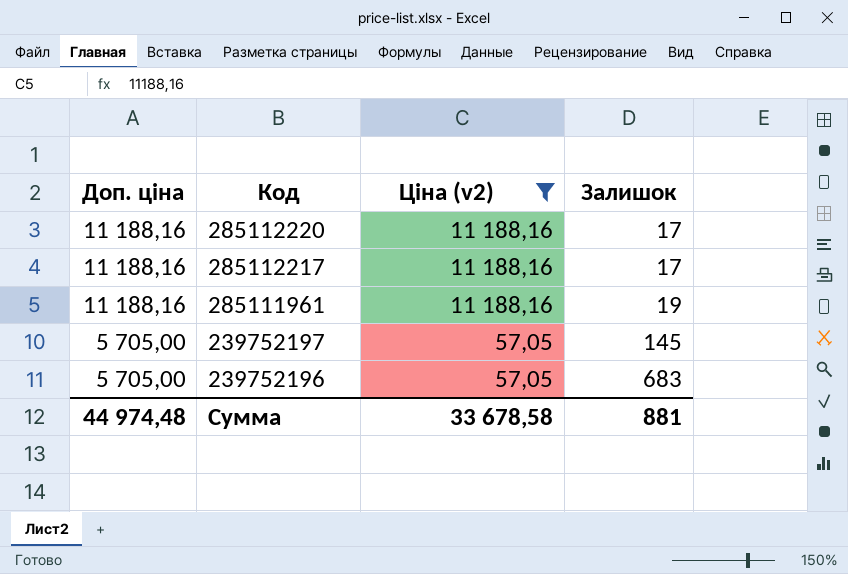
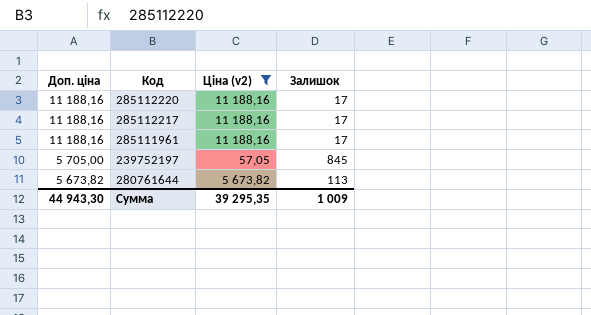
row 239752196: 5 705,00 | 57,05 | 683 -> none
285111961 | Залишок: 19 -> 17
239752197 | Залишок: 145 -> 845
row 280761644: none -> 5 673,82 | 5 673,82 | 113
Сумма | Доп. ціна: 44 974,48 -> 44 943,30
Сумма | Ціна (v2): 33 678,58 -> 39 295,35
Сумма | Залишок: 881 -> 1 009

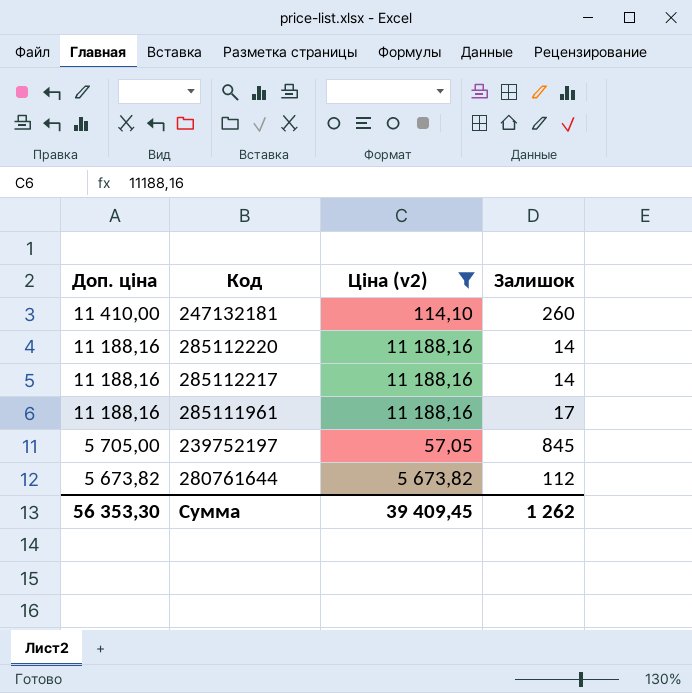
row 247132181: none -> 11 410,00 | 114,10 | 260
285112220 | Залишок: 17 -> 14
285112217 | Залишок: 17 -> 14
280761644 | Залишок: 113 -> 112
Сумма | Доп. ціна: 44 943,30 -> 56 353,30
Сумма | Ціна (v2): 39 295,35 -> 39 409,45
Сумма | Залишок: 1 009 -> 1 262

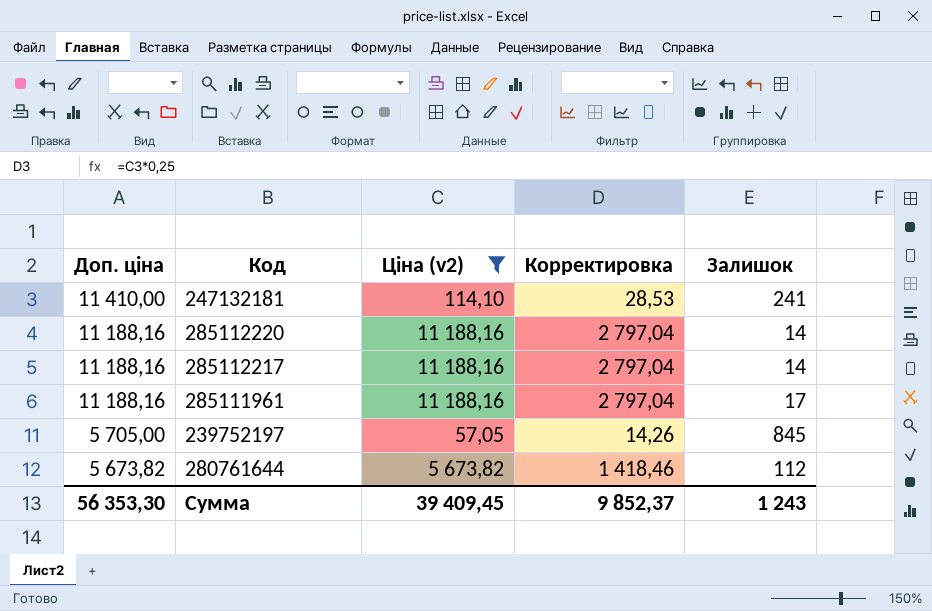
column Корректировка | formula: none -> [Ціна (v2)] * 0,25
247132181 | Залишок: 260 -> 241
Сумма | Залишок: 1 262 -> 1 243

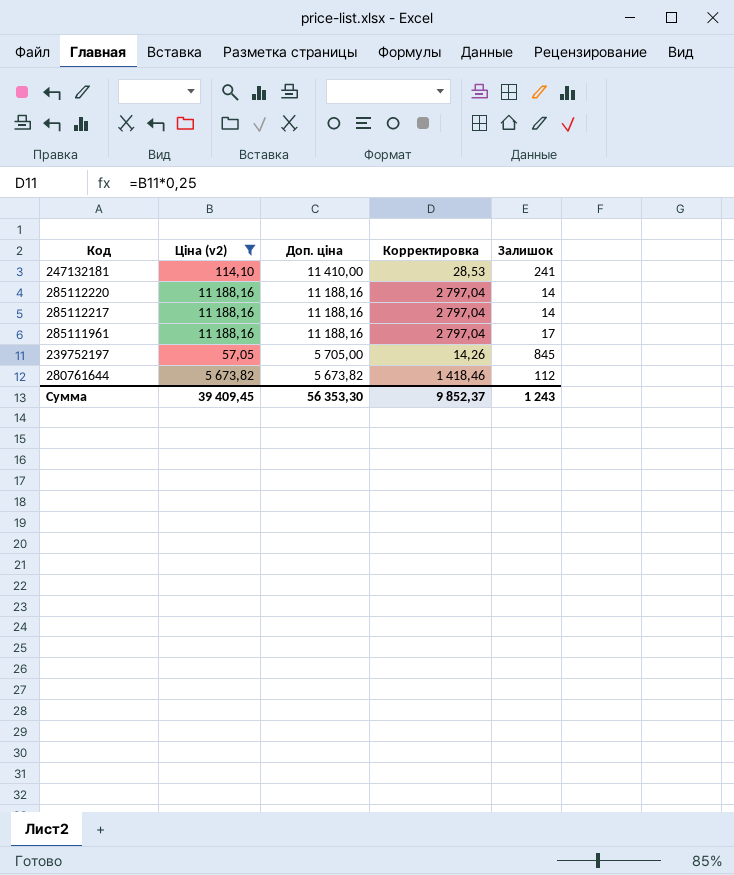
column Доп. ціна | position: 1 -> 3

